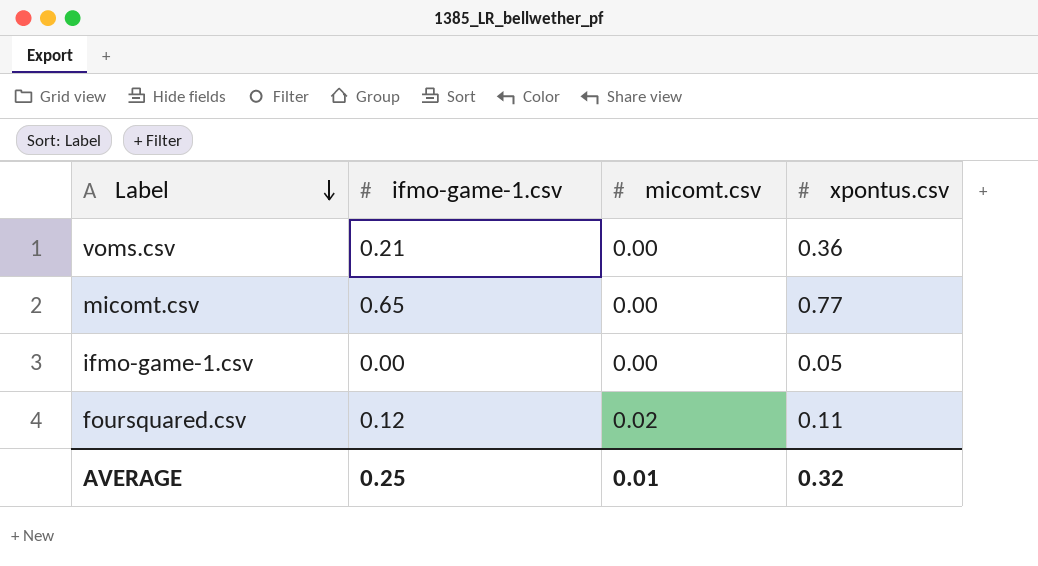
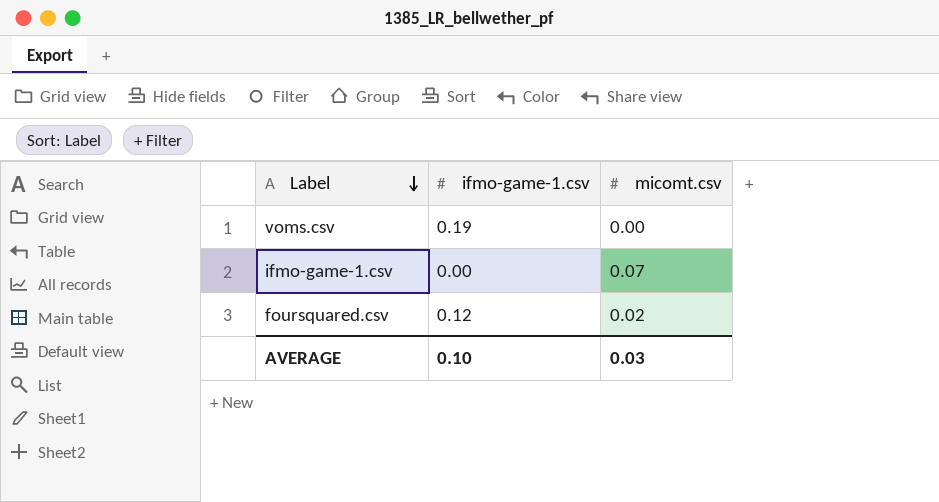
column xpontus.csv | position: 4 -> none
row micomt.csv: 0.65 | 0.00 | 0.77 -> none
voms.csv | ifmo-game-1.csv: 0.21 -> 0.19
ifmo-game-1.csv | micomt.csv: 0.00 -> 0.07
AVERAGE | ifmo-game-1.csv: 0.25 -> 0.10
AVERAGE | micomt.csv: 0.01 -> 0.03

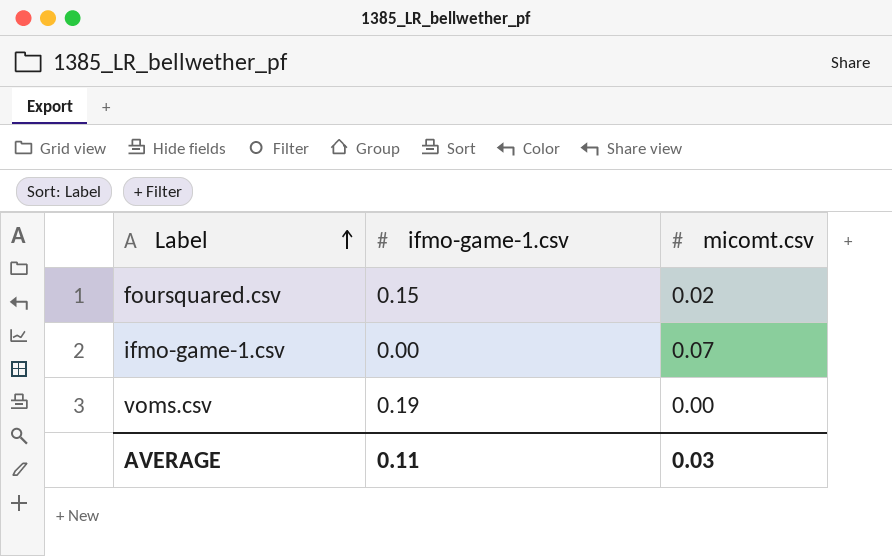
row order: Label descending -> Label ascending
foursquared.csv | ifmo-game-1.csv: 0.12 -> 0.15
AVERAGE | ifmo-game-1.csv: 0.10 -> 0.11

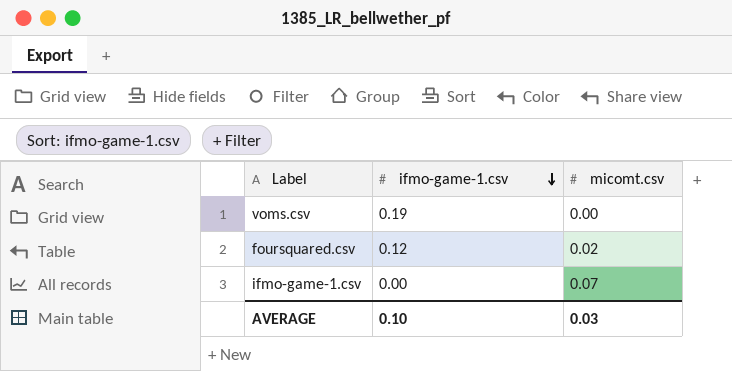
row order: Label ascending -> ifmo-game-1.csv descending
foursquared.csv | ifmo-game-1.csv: 0.15 -> 0.12
AVERAGE | ifmo-game-1.csv: 0.11 -> 0.10

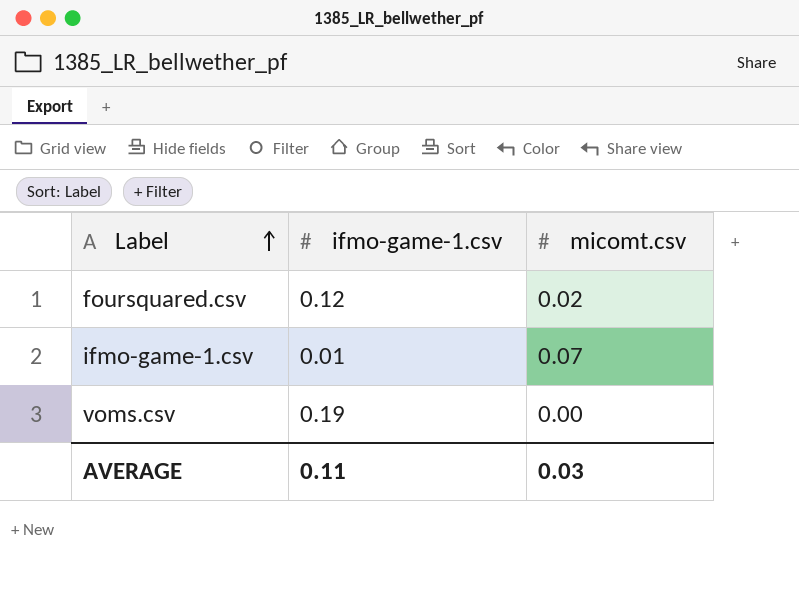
row order: ifmo-game-1.csv descending -> Label ascending
ifmo-game-1.csv | ifmo-game-1.csv: 0.00 -> 0.01
AVERAGE | ifmo-game-1.csv: 0.10 -> 0.11

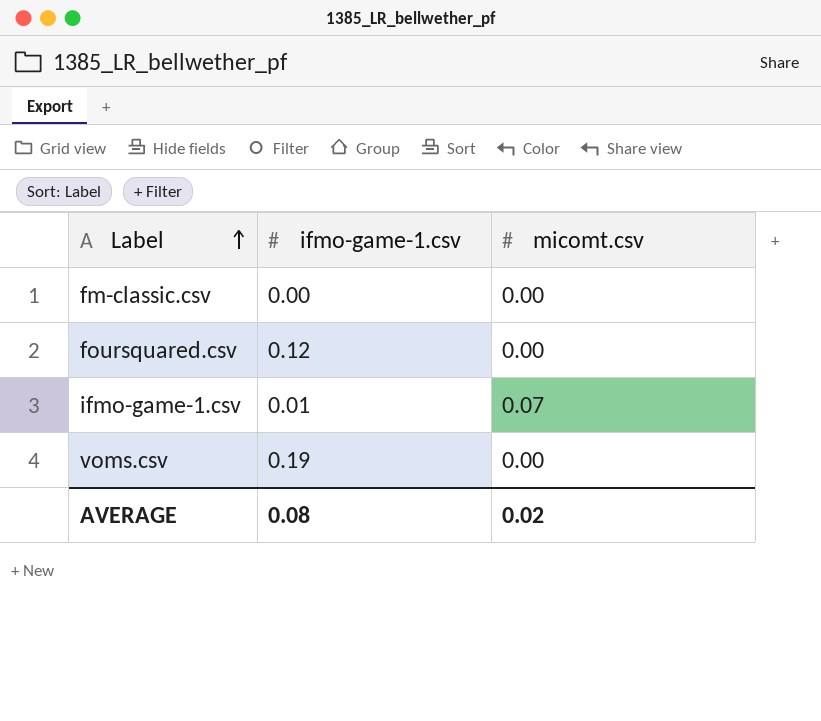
row fm-classic.csv: none -> 0.00 | 0.00
foursquared.csv | micomt.csv: 0.02 -> 0.00
AVERAGE | ifmo-game-1.csv: 0.11 -> 0.08
AVERAGE | micomt.csv: 0.03 -> 0.02

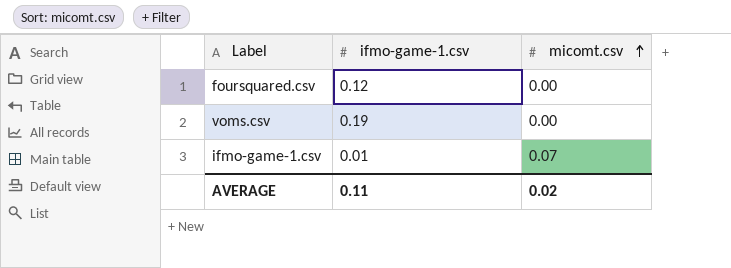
row order: Label ascending -> micomt.csv ascending
row fm-classic.csv: 0.00 | 0.00 -> none
AVERAGE | ifmo-game-1.csv: 0.08 -> 0.11

